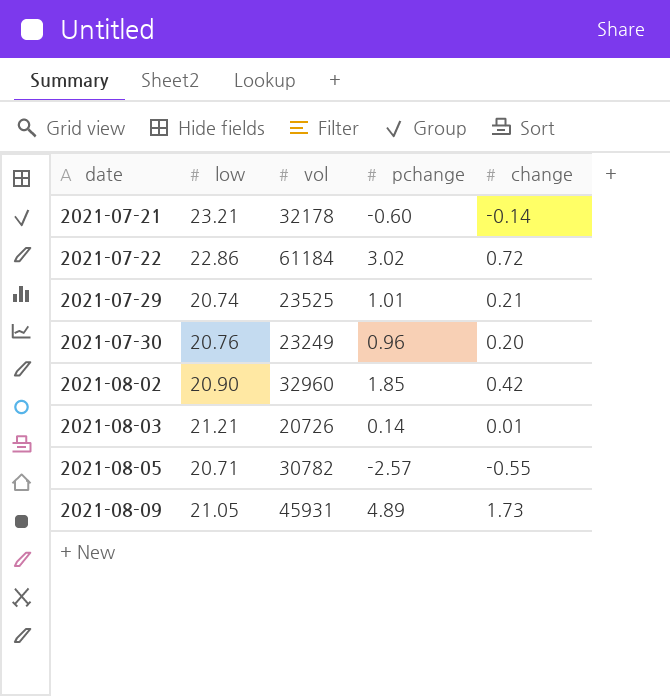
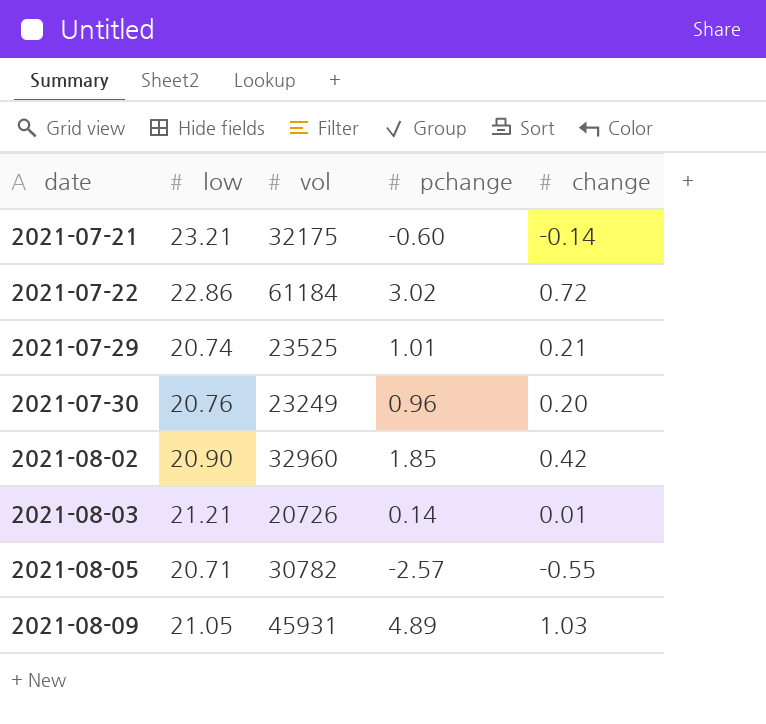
2021-07-21 | vol: 32178 -> 32175
2021-08-09 | change: 1.73 -> 1.03

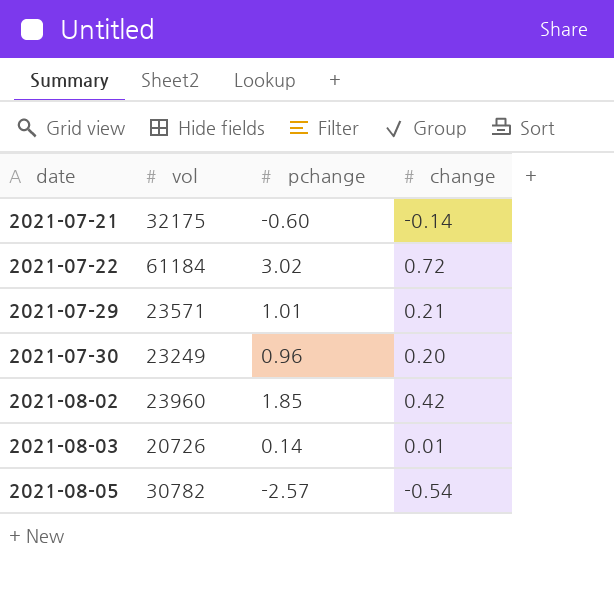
column low | position: 2 -> none
row 2021-08-09: 21.05 | 45931 | 4.89 | 1.03 -> none
2021-07-29 | vol: 23525 -> 23571
2021-08-02 | vol: 32960 -> 23960
2021-08-05 | change: -0.55 -> -0.54

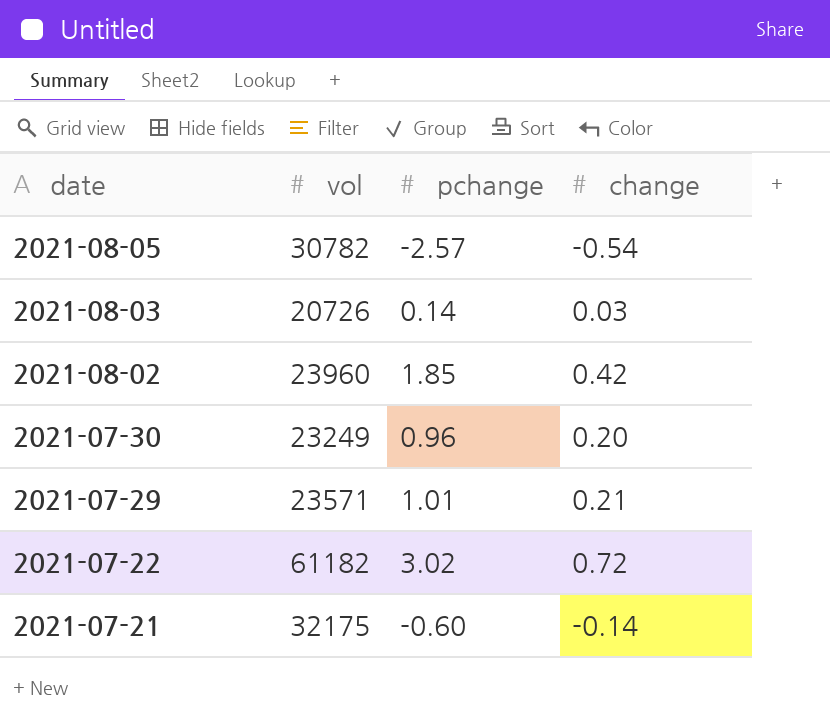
row order: date ascending -> date descending
2021-08-03 | change: 0.01 -> 0.03
2021-07-22 | vol: 61184 -> 61182

